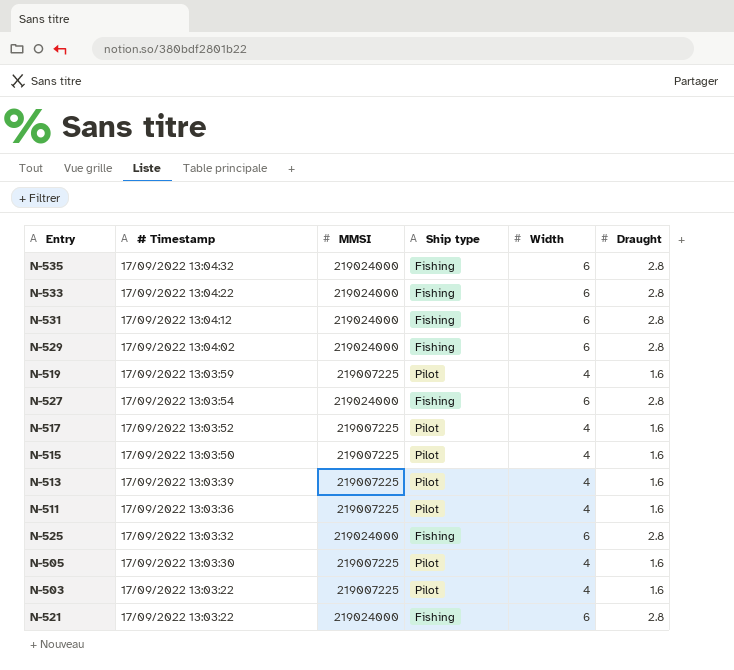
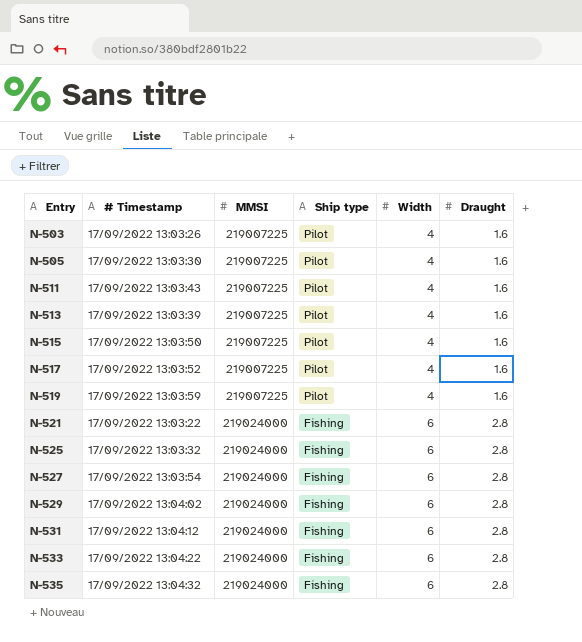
row order: # Timestamp descending -> Entry ascending
N-503 | # Timestamp: 17/09/2022 13:03:22 -> 17/09/2022 13:03:26
N-511 | # Timestamp: 17/09/2022 13:03:36 -> 17/09/2022 13:03:43

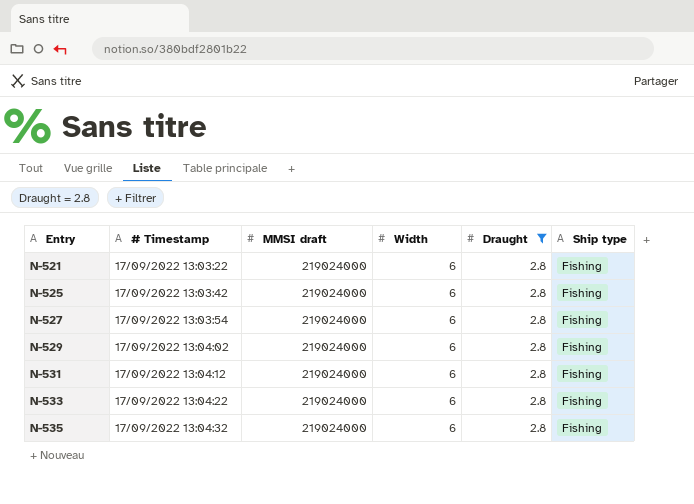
filter: none -> Draught = 2.8
column name: MMSI -> MMSI draft
column Ship type | position: 4 -> 6
N-525 | # Timestamp: 17/09/2022 13:03:32 -> 17/09/2022 13:03:42

